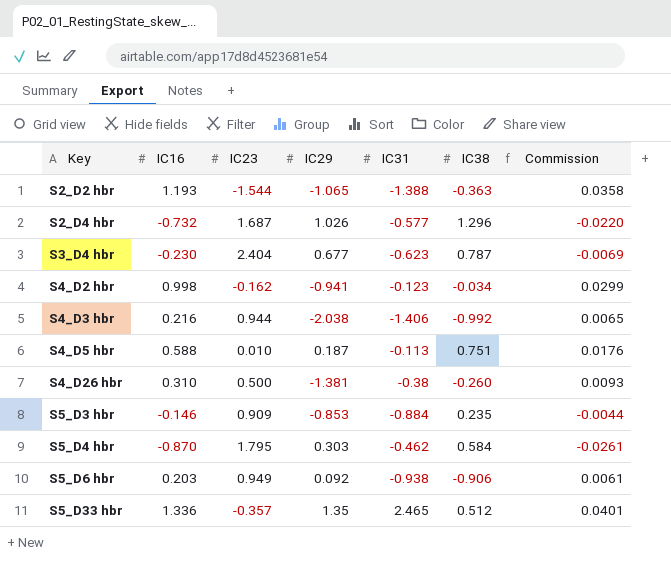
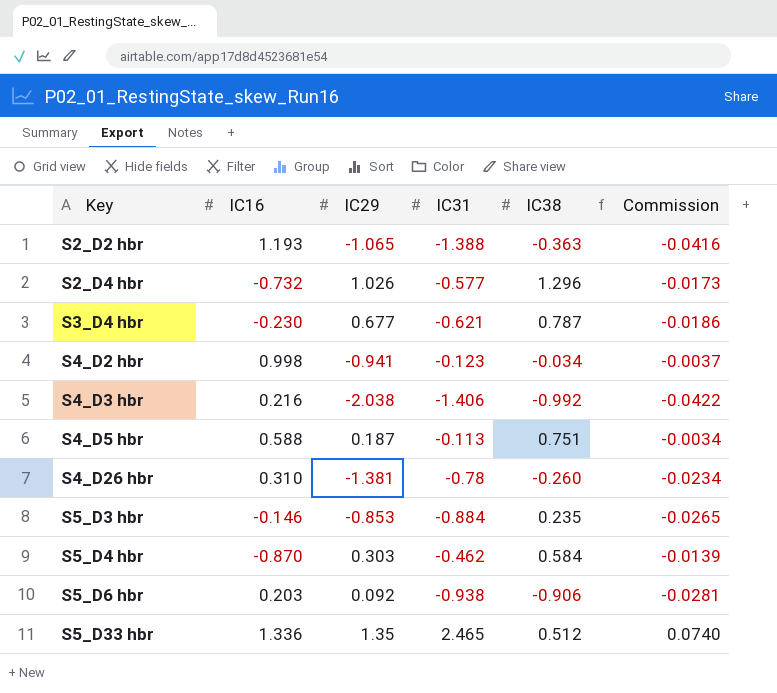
column IC23 | position: 3 -> none
column Commission | formula: [IC16] * 0.03 -> [IC31] * 0.03
S3_D4 hbr | IC31: -0.623 -> -0.621
S4_D26 hbr | IC31: -0.38 -> -0.78

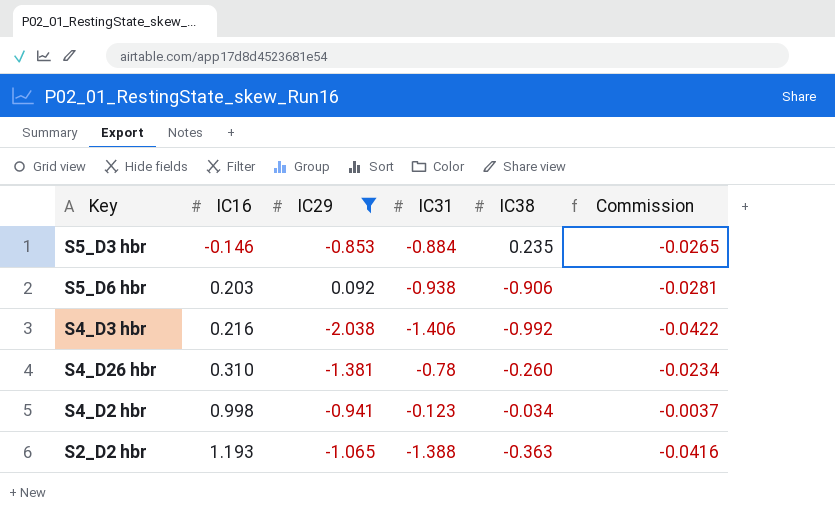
filter: none -> IC29 <= 0.092
row order: Key ascending -> IC16 ascending

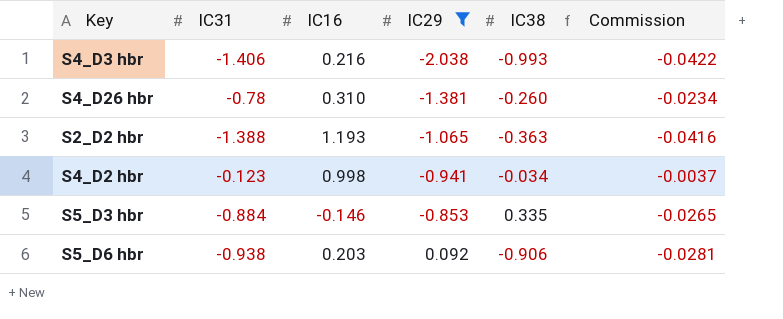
row order: IC16 ascending -> IC29 ascending
column IC31 | position: 4 -> 2
S4_D3 hbr | IC38: -0.992 -> -0.993
S5_D3 hbr | IC38: 0.235 -> 0.335

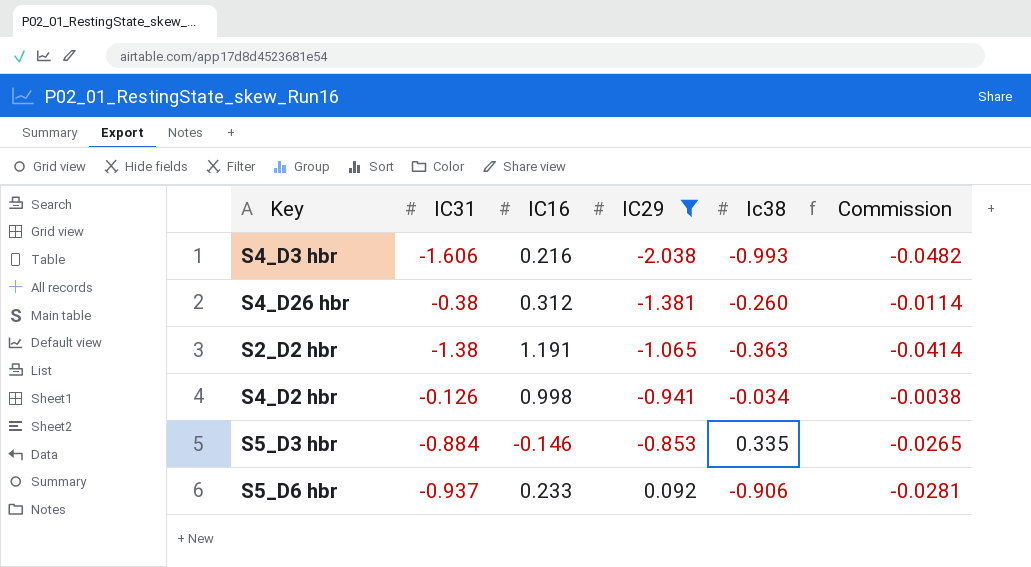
column name: IC38 -> Ic38
S4_D3 hbr | IC31: -1.406 -> -1.606
S4_D3 hbr | Commission: -0.0422 -> -0.0482
S4_D26 hbr | IC31: -0.78 -> -0.38
S4_D26 hbr | IC16: 0.310 -> 0.312
S4_D26 hbr | Commission: -0.0234 -> -0.0114
S2_D2 hbr | IC31: -1.388 -> -1.38
S2_D2 hbr | IC16: 1.193 -> 1.191
S2_D2 hbr | Commission: -0.0416 -> -0.0414
S4_D2 hbr | IC31: -0.123 -> -0.126
S4_D2 hbr | Commission: -0.0037 -> -0.0038
S5_D6 hbr | IC31: -0.938 -> -0.937
S5_D6 hbr | IC16: 0.203 -> 0.233

